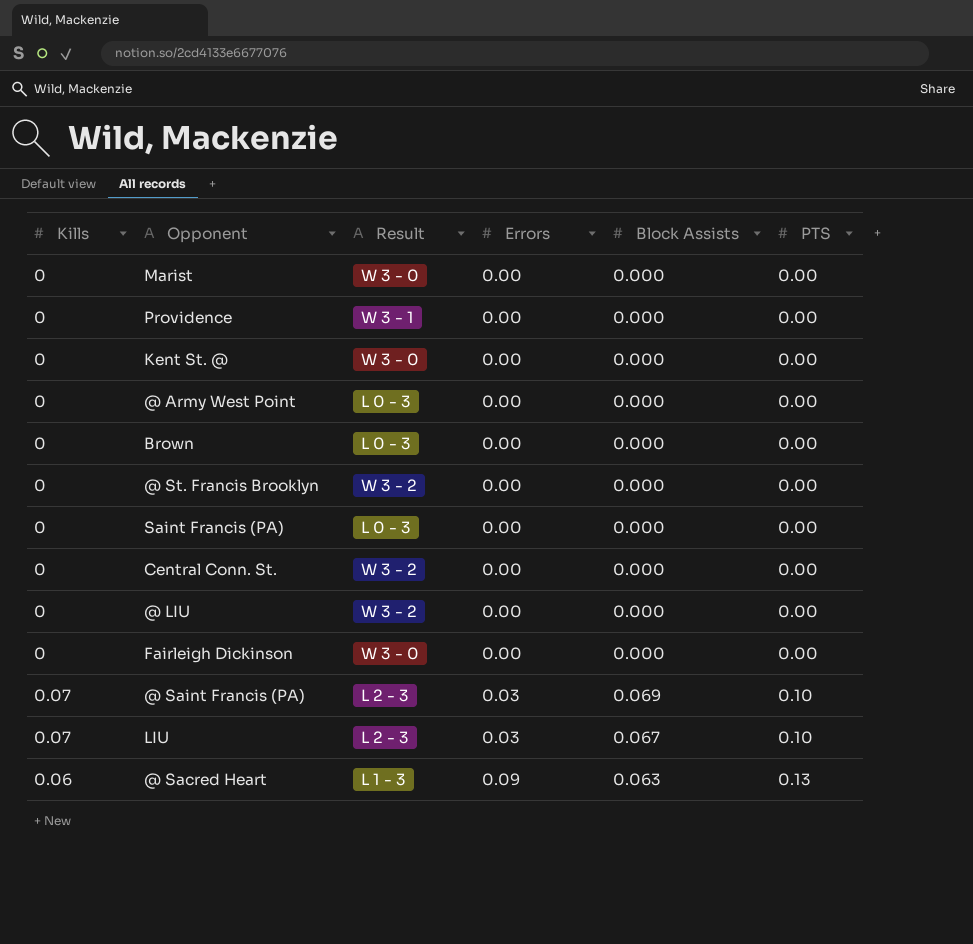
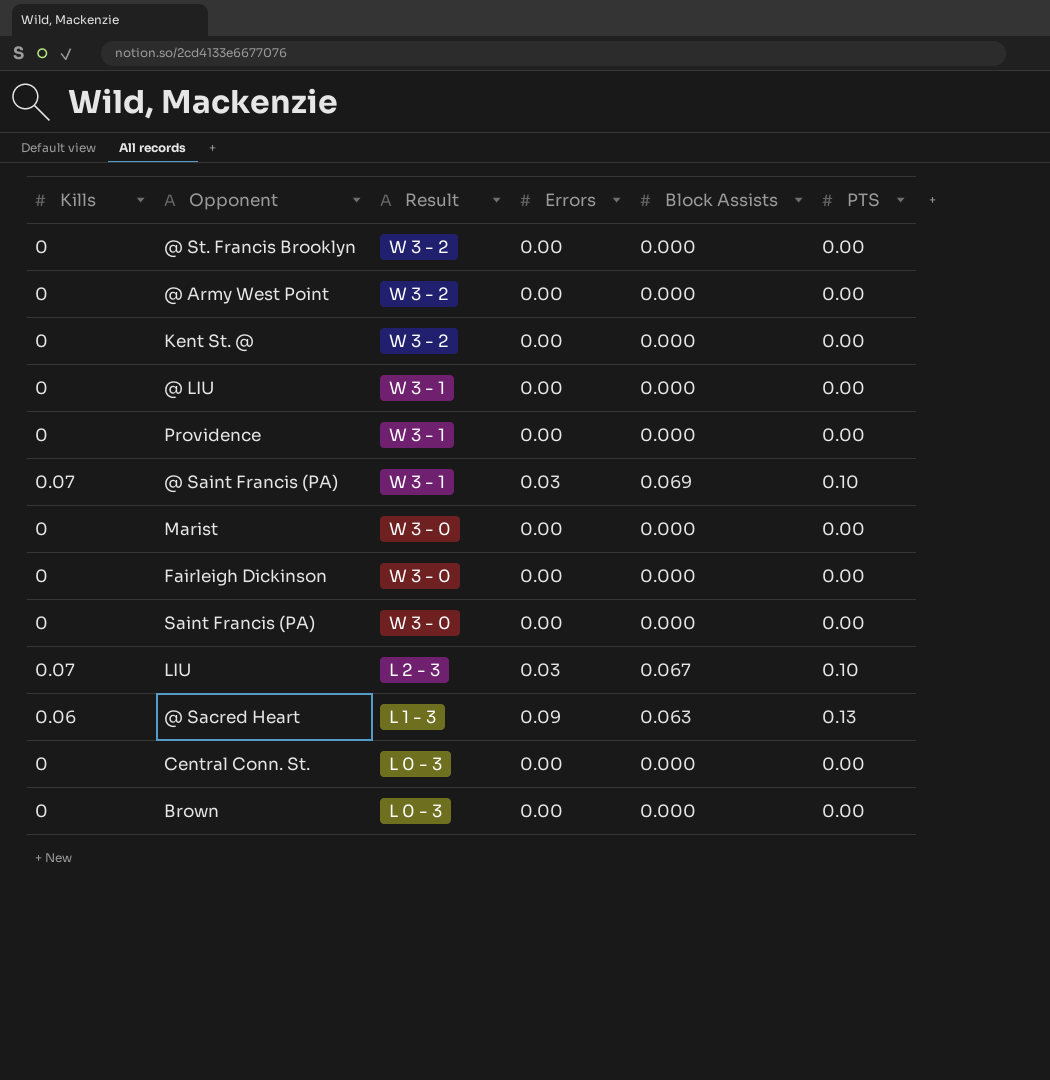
row order: Errors ascending -> Result descending
@ Army West Point | Result: L 0 - 3 -> W 3 - 2
Kent St. @ | Result: W 3 - 0 -> W 3 - 2
@ LIU | Result: W 3 - 2 -> W 3 - 1
@ Saint Francis (PA) | Result: L 2 - 3 -> W 3 - 1
Saint Francis (PA) | Result: L 0 - 3 -> W 3 - 0
Central Conn. St. | Result: W 3 - 2 -> L 0 - 3

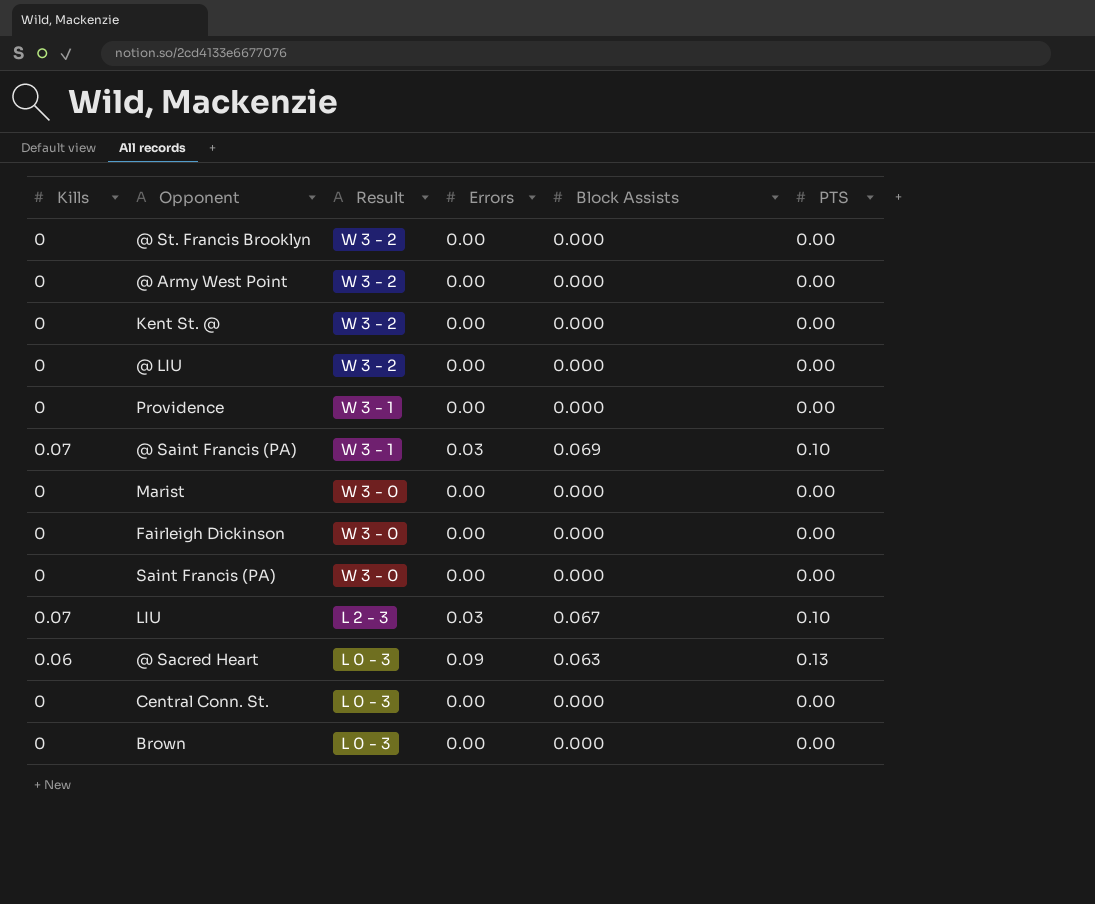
@ LIU | Result: W 3 - 1 -> W 3 - 2
@ Sacred Heart | Result: L 1 - 3 -> L 0 - 3

